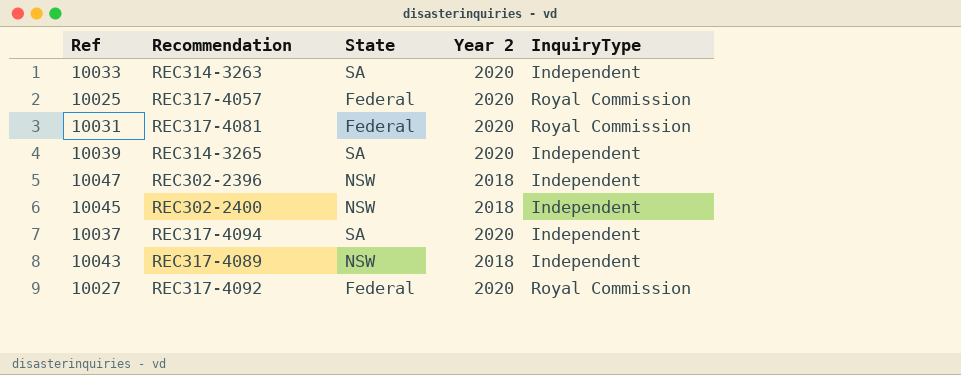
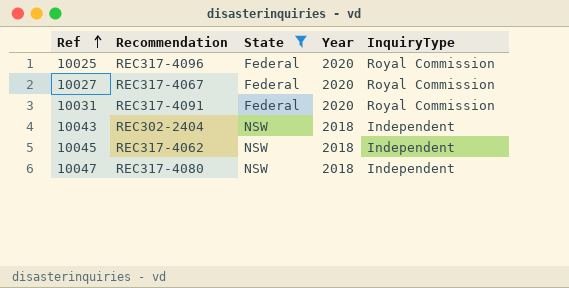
filter: none -> State != SA
row order: none -> Ref ascending
column name: Year 2 -> Year
10025 | Recommendation: REC317-4057 -> REC317-4096
10027 | Recommendation: REC317-4092 -> REC317-4067
10031 | Recommendation: REC317-4081 -> REC317-4091
10043 | Recommendation: REC317-4089 -> REC302-2404
10045 | Recommendation: REC302-2400 -> REC317-4062
10047 | Recommendation: REC302-2396 -> REC317-4080

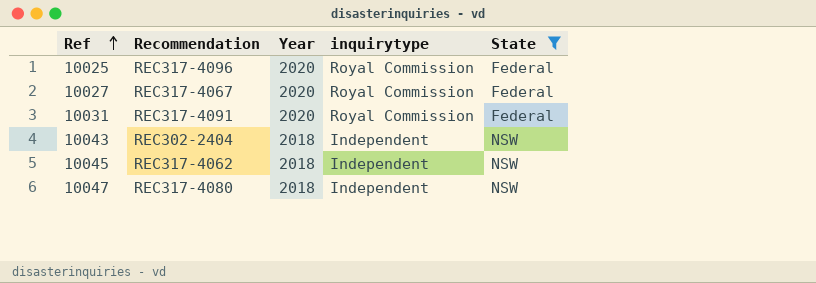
column name: InquiryType -> inquirytype
column State | position: 3 -> 5

